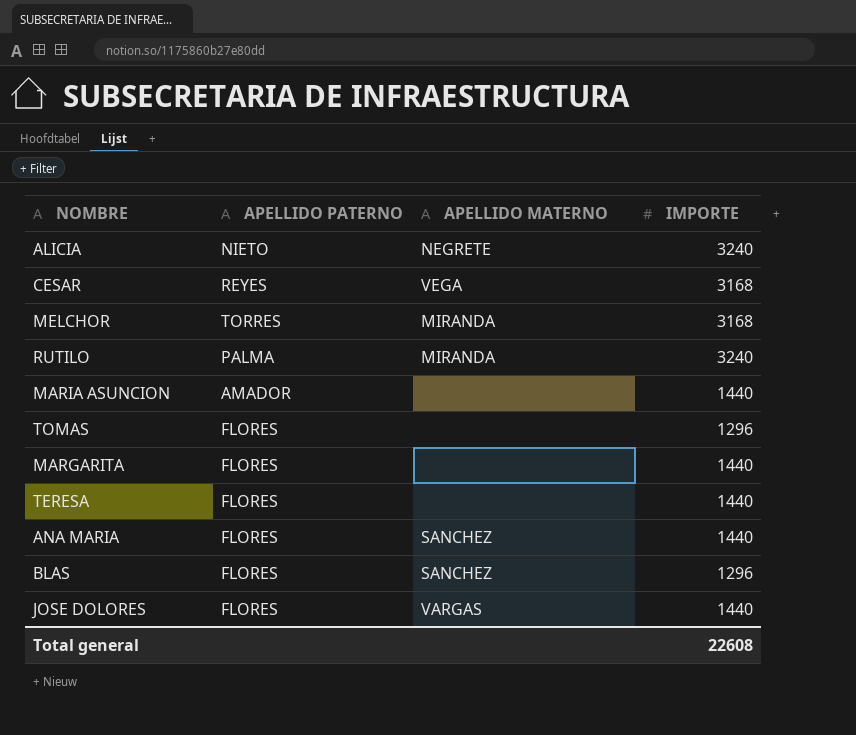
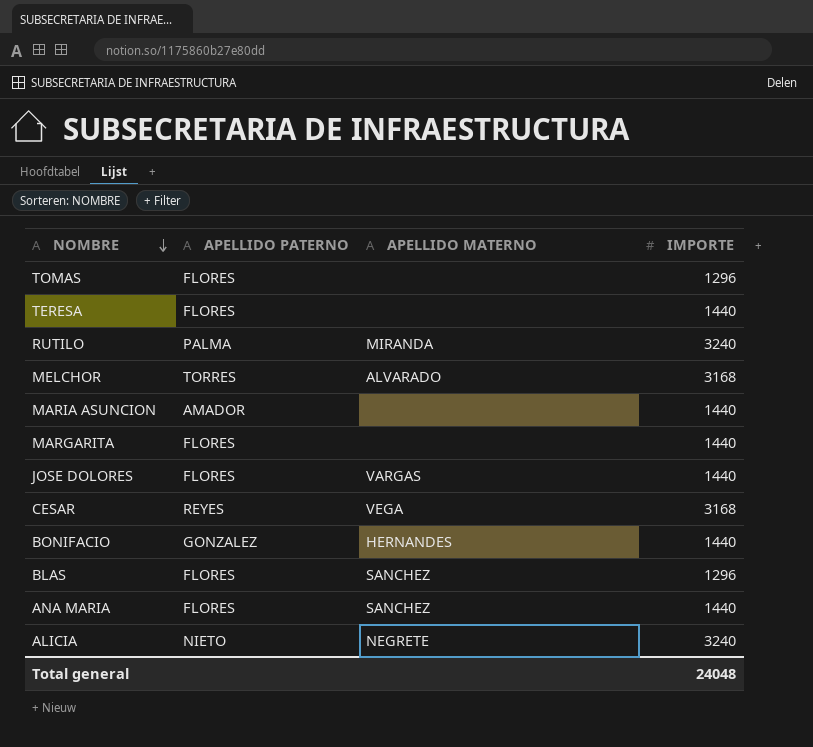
row order: none -> NOMBRE descending
MELCHOR | APELLIDO MATERNO: MIRANDA -> ALVARADO
row BONIFACIO: none -> GONZALEZ | HERNANDES | 1440
Total general | IMPORTE: 22608 -> 24048

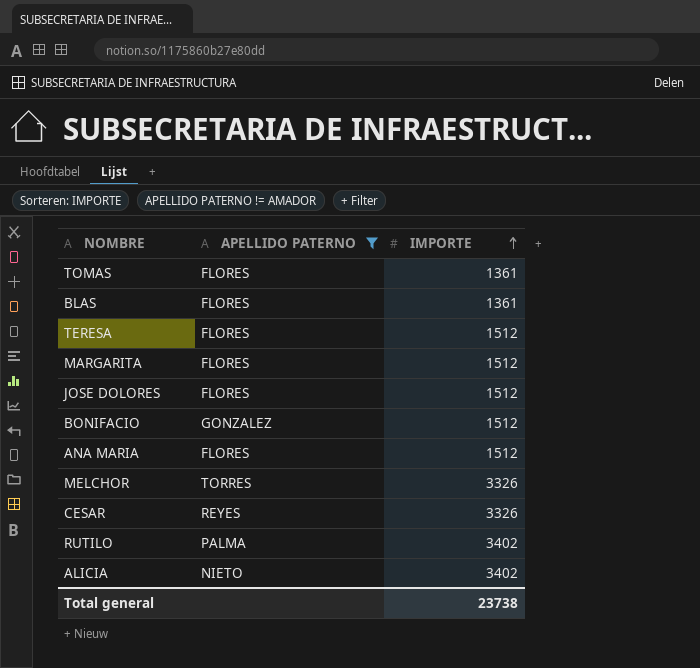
filter: none -> APELLIDO PATERNO != AMADOR
row order: NOMBRE descending -> IMPORTE ascending
column APELLIDO MATERNO | position: 3 -> none
TOMAS | IMPORTE: 1296 -> 1361
BLAS | IMPORTE: 1296 -> 1361
TERESA | IMPORTE: 1440 -> 1512
MARGARITA | IMPORTE: 1440 -> 1512
JOSE DOLORES | IMPORTE: 1440 -> 1512
BONIFACIO | IMPORTE: 1440 -> 1512
ANA MARIA | IMPORTE: 1440 -> 1512
MELCHOR | IMPORTE: 3168 -> 3326
CESAR | IMPORTE: 3168 -> 3326
RUTILO | IMPORTE: 3240 -> 3402
ALICIA | IMPORTE: 3240 -> 3402
Total general | IMPORTE: 24048 -> 23738

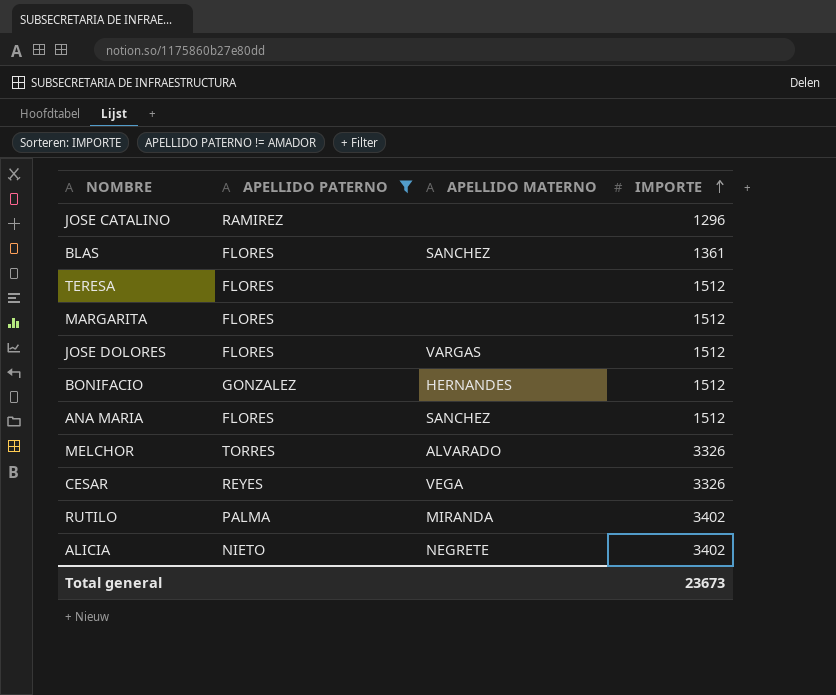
column APELLIDO MATERNO | position: none -> 3
row TOMAS: FLORES | 1361 -> none
row JOSE CATALINO: none -> RAMIREZ | none | 1296
Total general | IMPORTE: 23738 -> 23673

